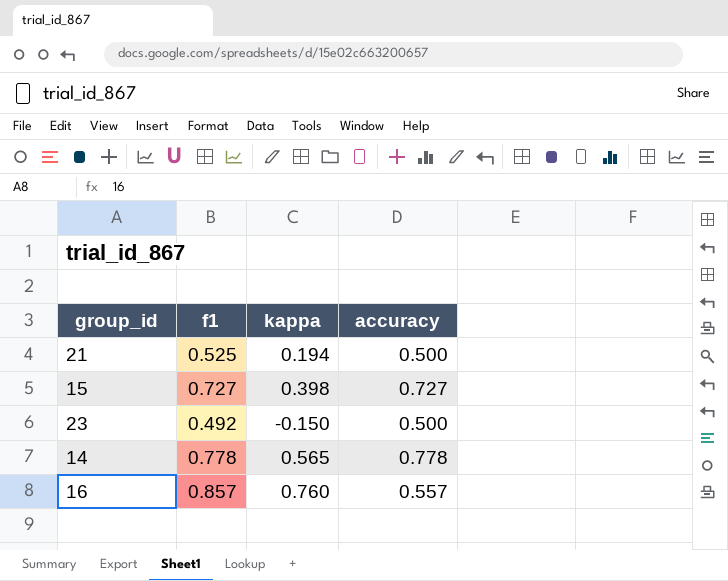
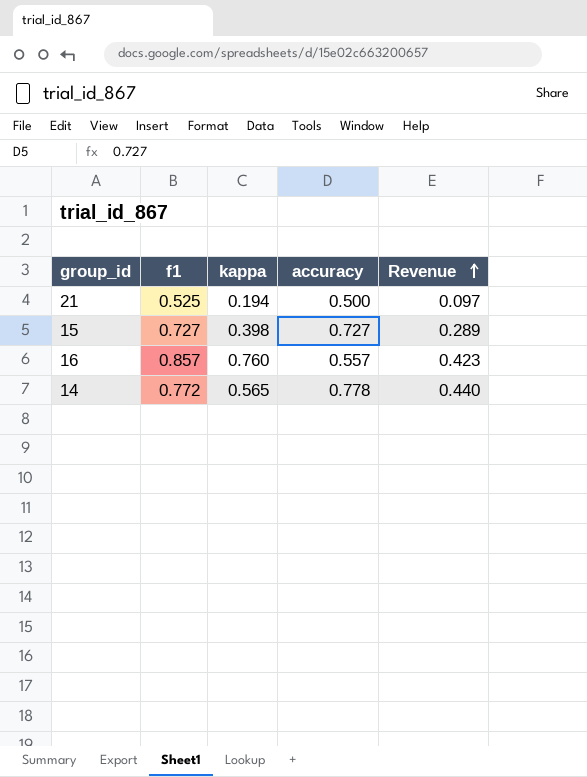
row order: none -> Revenue ascending
column Revenue | formula: none -> [kappa] * [accuracy]
row 23: 0.492 | -0.150 | 0.500 -> none
14 | f1: 0.778 -> 0.772

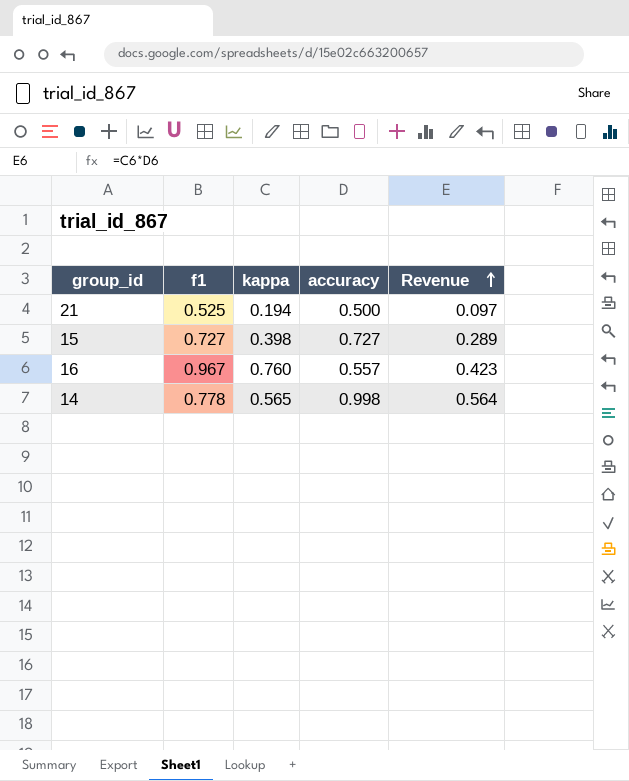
16 | f1: 0.857 -> 0.967
14 | f1: 0.772 -> 0.778
14 | accuracy: 0.778 -> 0.998
14 | Revenue: 0.440 -> 0.564

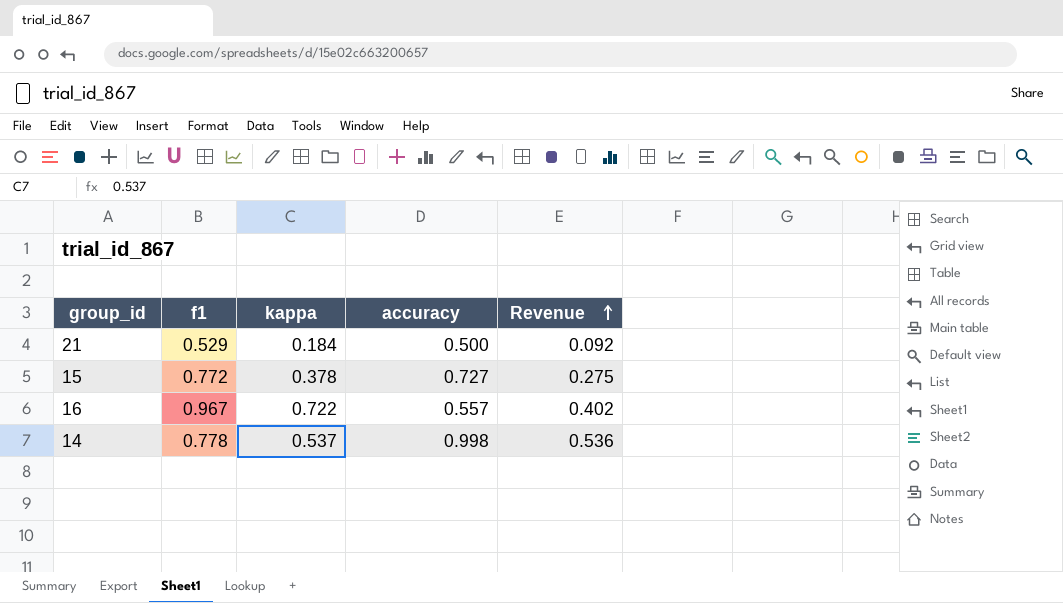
21 | f1: 0.525 -> 0.529
21 | kappa: 0.194 -> 0.184
21 | Revenue: 0.097 -> 0.092
15 | f1: 0.727 -> 0.772
15 | kappa: 0.398 -> 0.378
15 | Revenue: 0.289 -> 0.275
16 | kappa: 0.760 -> 0.722
16 | Revenue: 0.423 -> 0.402
14 | kappa: 0.565 -> 0.537
14 | Revenue: 0.564 -> 0.536

